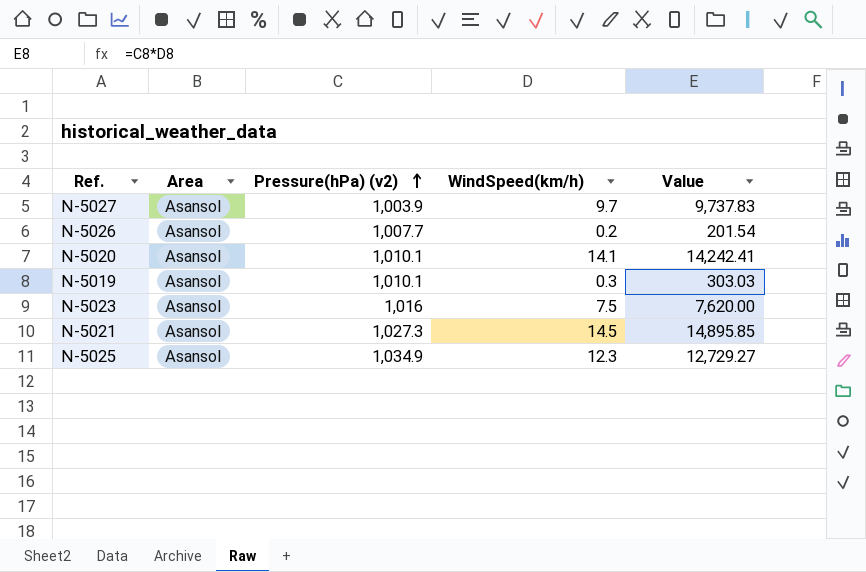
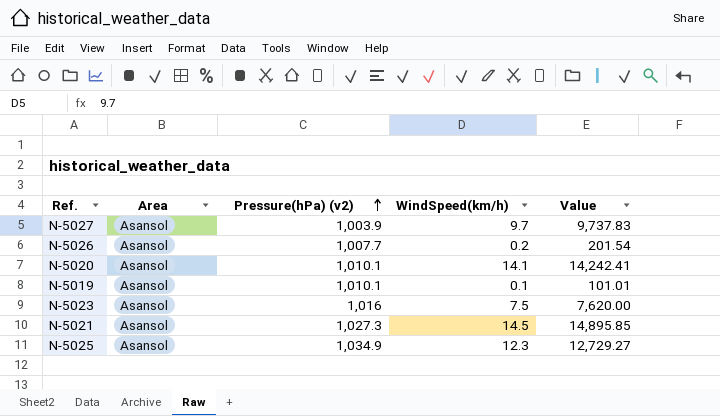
N-5019 | WindSpeed(km/h): 0.3 -> 0.1
N-5019 | Value: 303.03 -> 101.01

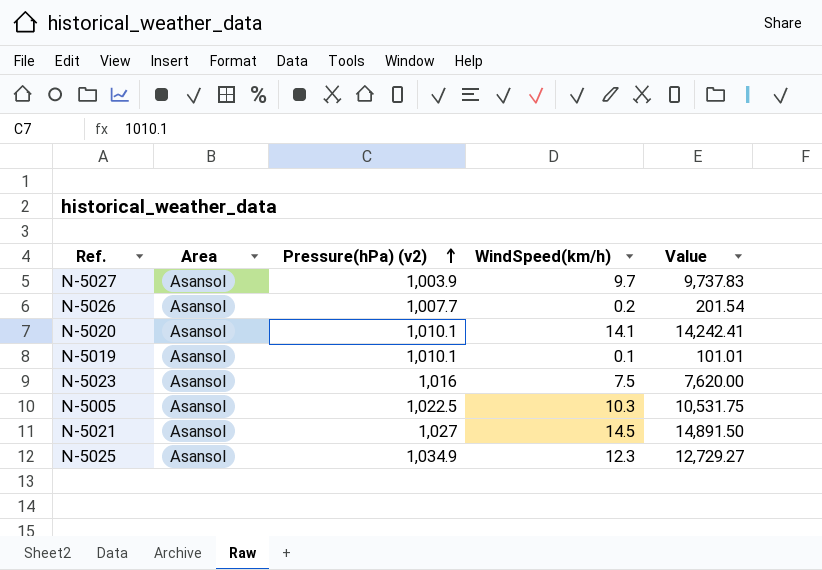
row N-5005: none -> Asansol | 1,022.5 | 10.3 | 10,531.75
N-5021 | Pressure(hPa) (v2): 1,027.3 -> 1,027
N-5021 | Value: 14,895.85 -> 14,891.50

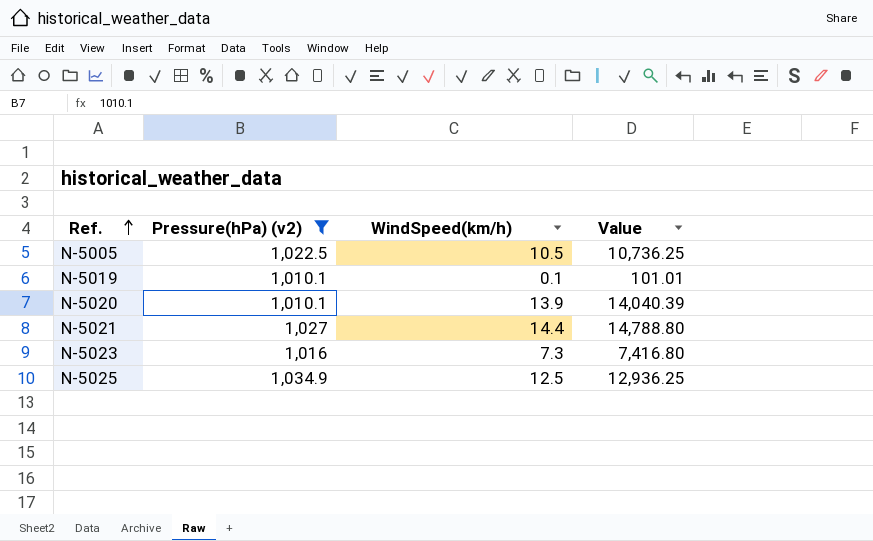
filter: none -> Pressure(hPa) (v2) >= 1,010.1
row order: Pressure(hPa) (v2) ascending -> Ref. ascending
column Area | position: 2 -> none
N-5005 | WindSpeed(km/h): 10.3 -> 10.5
N-5005 | Value: 10,531.75 -> 10,736.25
N-5020 | WindSpeed(km/h): 14.1 -> 13.9
N-5020 | Value: 14,242.41 -> 14,040.39
N-5021 | WindSpeed(km/h): 14.5 -> 14.4
N-5021 | Value: 14,891.50 -> 14,788.80
N-5023 | WindSpeed(km/h): 7.5 -> 7.3
N-5023 | Value: 7,620.00 -> 7,416.80
N-5025 | WindSpeed(km/h): 12.3 -> 12.5
N-5025 | Value: 12,729.27 -> 12,936.25

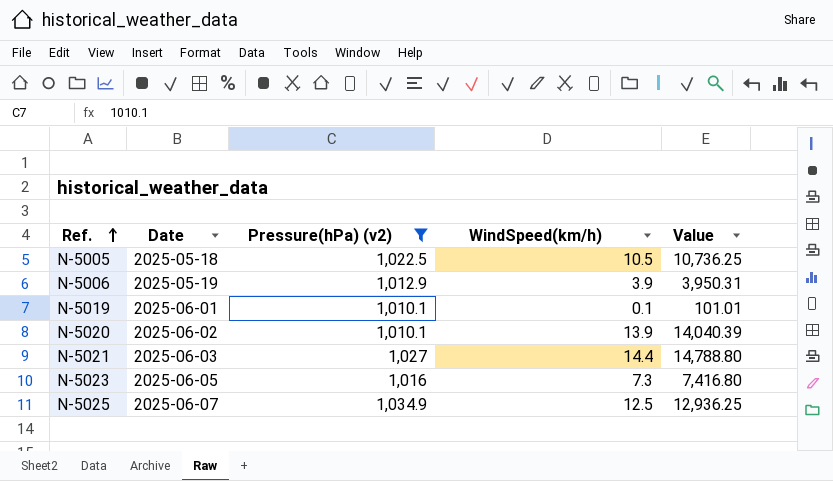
column Date | position: none -> 2
row N-5006: none -> 2025-05-19 | 1,012.9 | 3.9 | 3,950.31

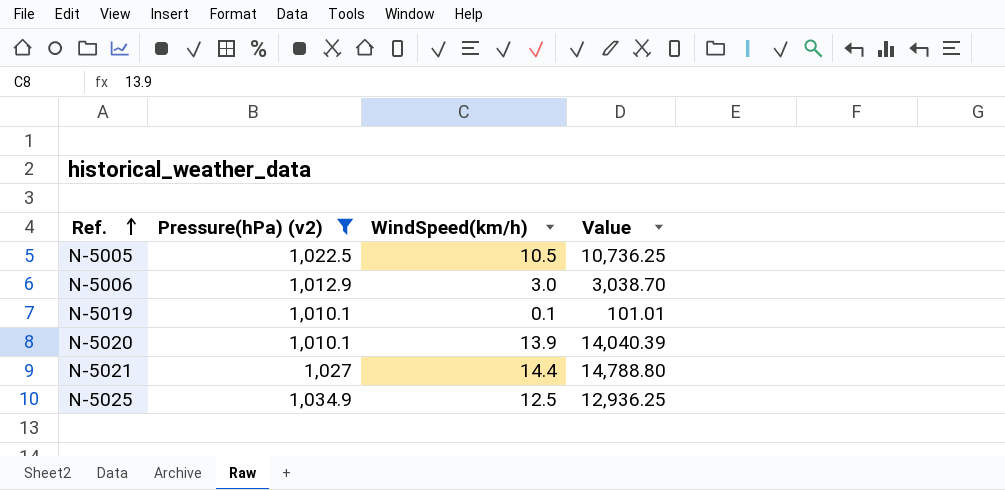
column Date | position: 2 -> none
row N-5023: 2025-06-05 | 1,016 | 7.3 | 7,416.80 -> none
N-5006 | WindSpeed(km/h): 3.9 -> 3.0
N-5006 | Value: 3,950.31 -> 3,038.70

